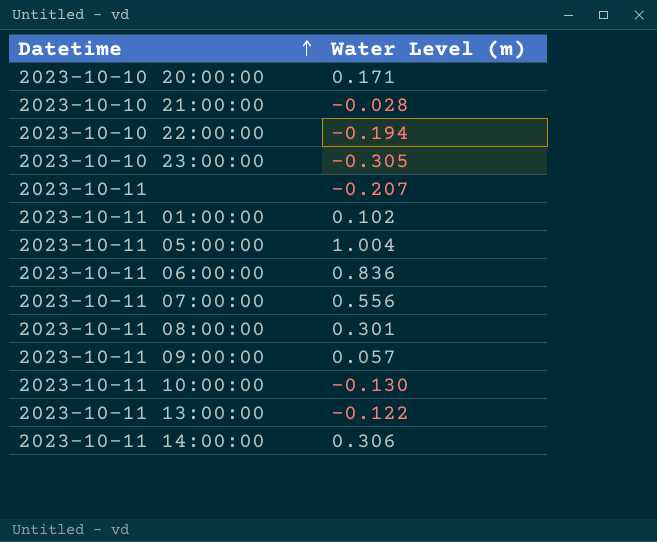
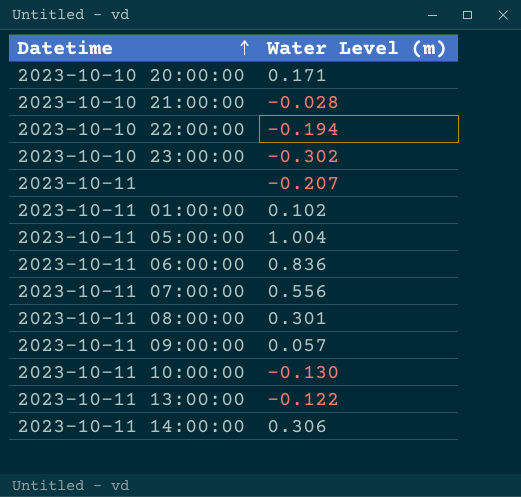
2023-10-10 23:00:00 | Water Level (m): -0.305 -> -0.302

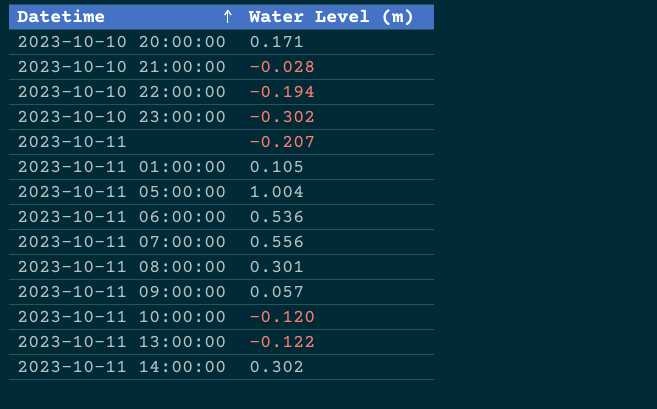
2023-10-11 01:00:00 | Water Level (m): 0.102 -> 0.105
2023-10-11 06:00:00 | Water Level (m): 0.836 -> 0.536
2023-10-11 10:00:00 | Water Level (m): -0.130 -> -0.120
2023-10-11 14:00:00 | Water Level (m): 0.306 -> 0.302

